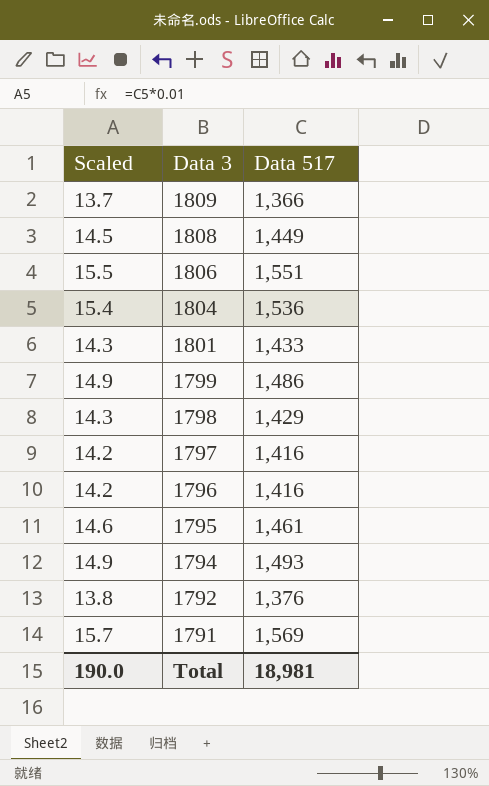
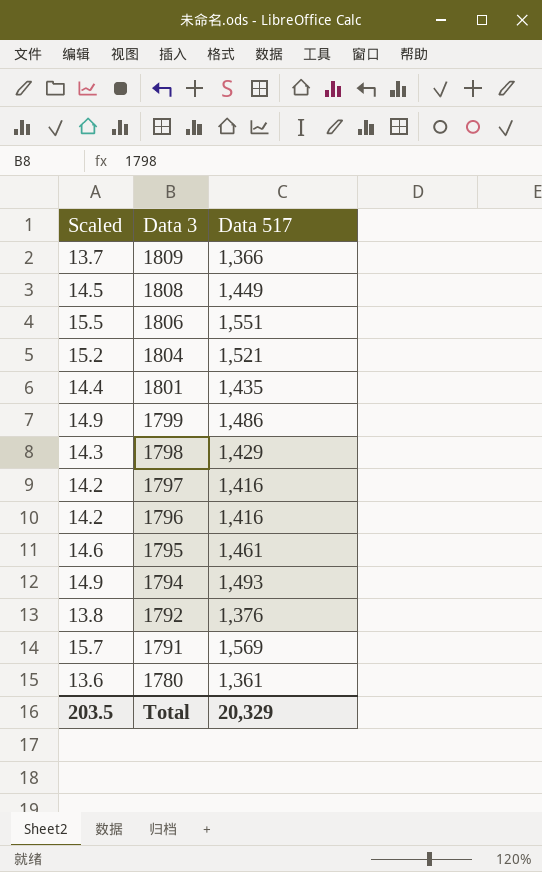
1804 | Scaled: 15.4 -> 15.2
1804 | Data 517: 1,536 -> 1,521
1801 | Scaled: 14.3 -> 14.4
1801 | Data 517: 1,433 -> 1,435
row 1780: none -> 13.6 | 1,361
Total | Scaled: 190.0 -> 203.5
Total | Data 517: 18,981 -> 20,329

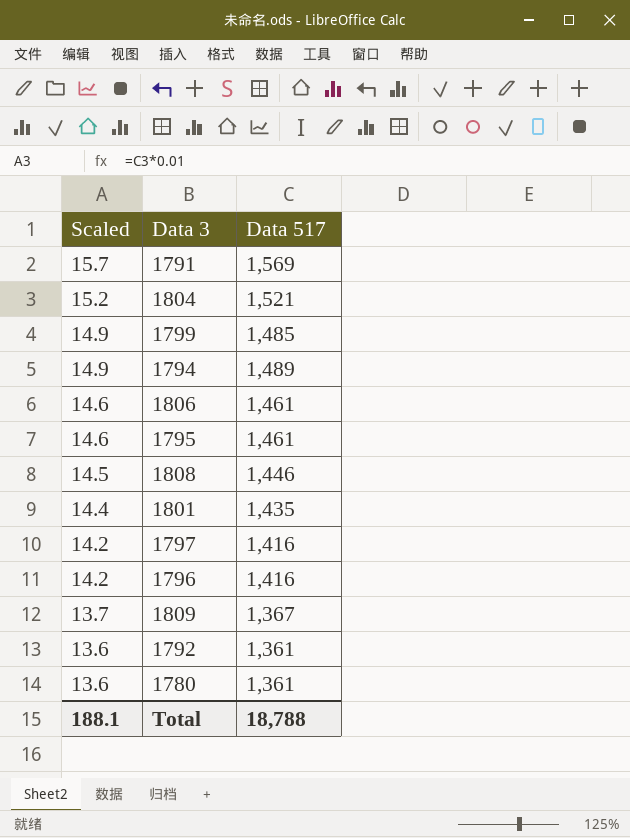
row order: Data 3 descending -> Scaled descending
row 1798: 14.3 | 1,429 -> none
1799 | Data 517: 1,486 -> 1,485
1794 | Data 517: 1,493 -> 1,489
1806 | Scaled: 15.5 -> 14.6
1806 | Data 517: 1,551 -> 1,461
1808 | Data 517: 1,449 -> 1,446
1809 | Data 517: 1,366 -> 1,367
1792 | Scaled: 13.8 -> 13.6
1792 | Data 517: 1,376 -> 1,361
Total | Scaled: 203.5 -> 188.1
Total | Data 517: 20,329 -> 18,788

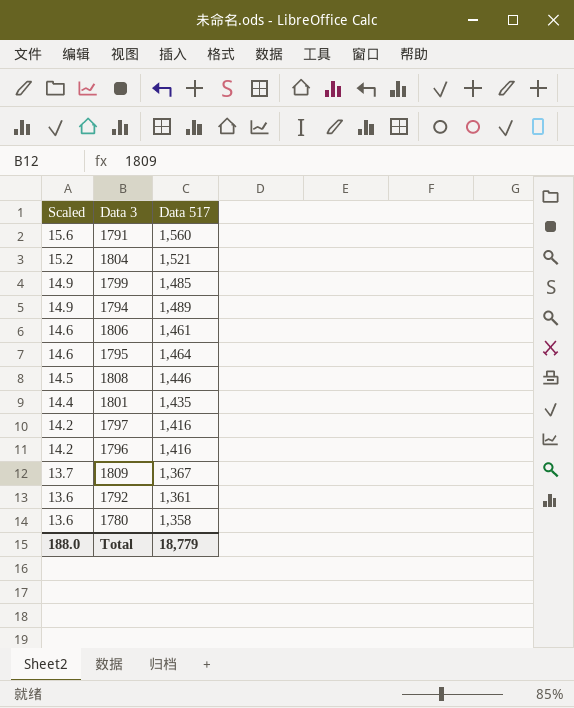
1791 | Scaled: 15.7 -> 15.6
1791 | Data 517: 1,569 -> 1,560
1795 | Data 517: 1,461 -> 1,464
1780 | Data 517: 1,361 -> 1,358
Total | Scaled: 188.1 -> 188.0
Total | Data 517: 18,788 -> 18,779

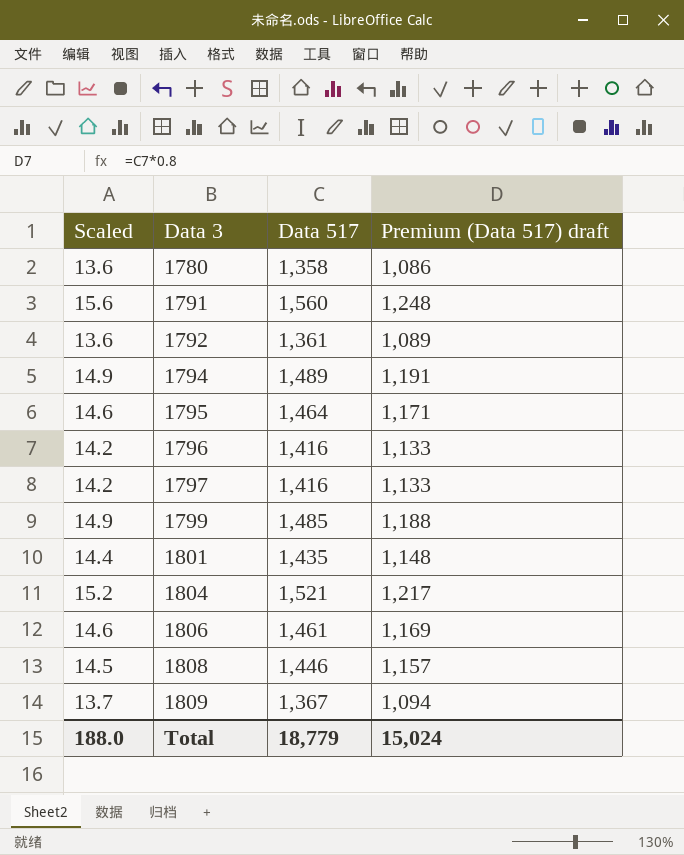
row order: Scaled descending -> Data 3 ascending
column Premium (Data 517) draft | formula: none -> [Data 517] * 0.8

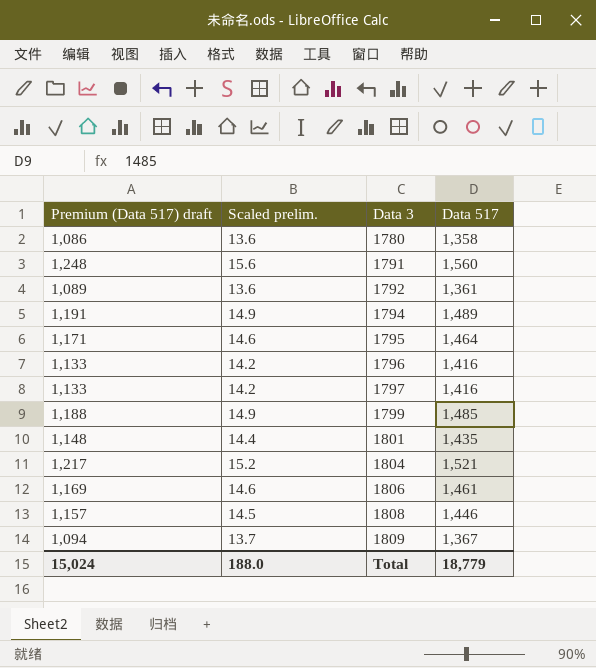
column Premium (Data 517) draft | position: 4 -> 1
column name: Scaled -> Scaled prelim.

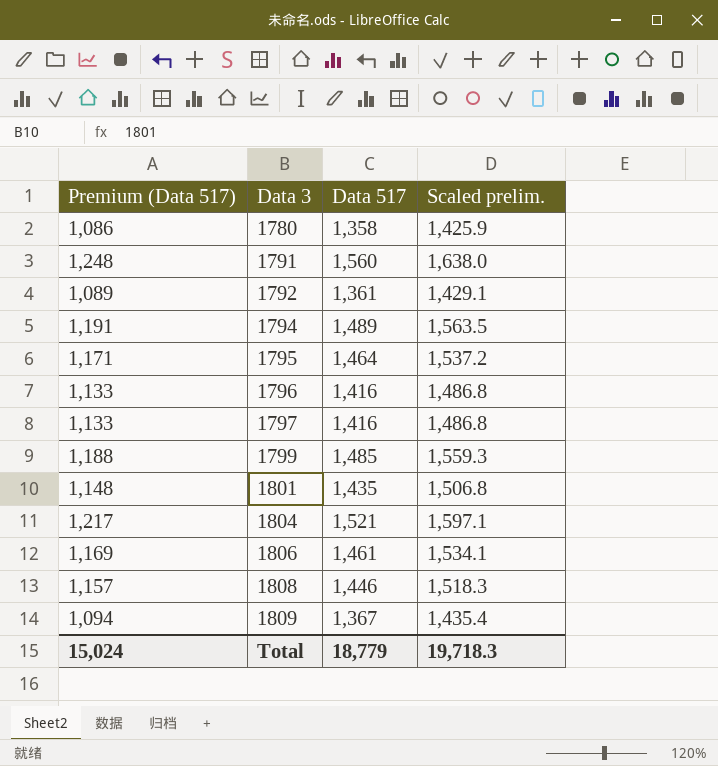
column name: Premium (Data 517) draft -> Premium (Data 517)
column Scaled prelim. | formula: [Data 517] * 0.01 -> [Data 517] * 1.05
column Scaled prelim. | position: 2 -> 4
Total | Scaled prelim.: 188.0 -> 19,718.3

